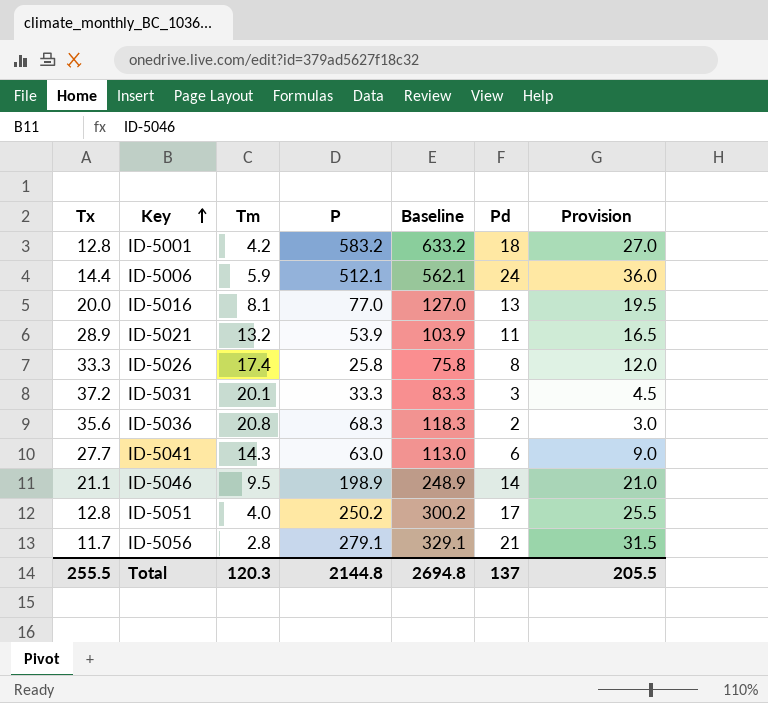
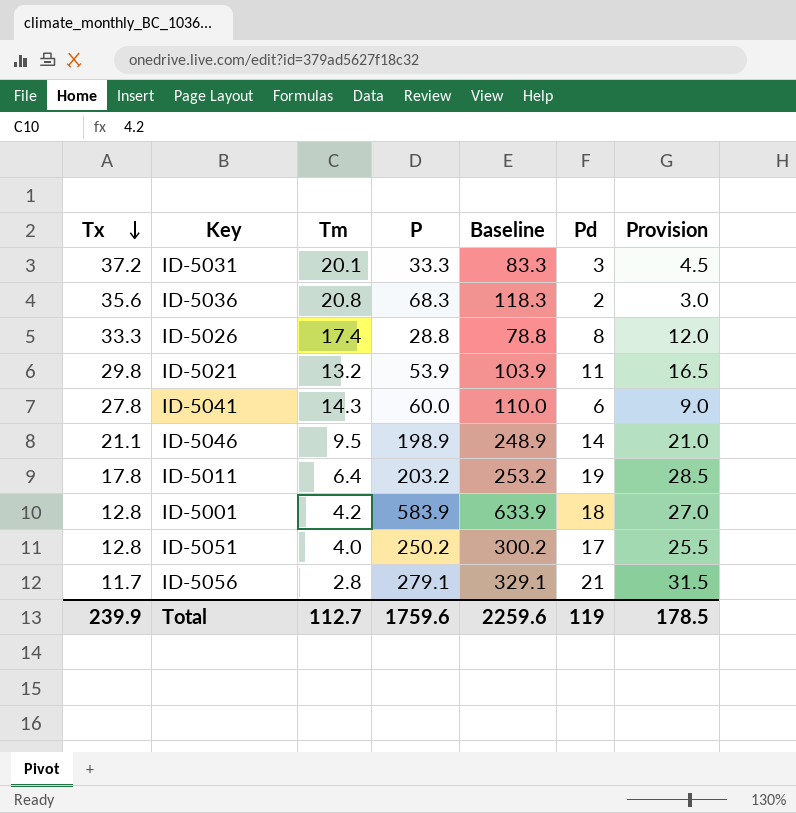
row order: Key ascending -> Tx descending
row ID-5006: 14.4 | 5.9 | 512.1 | 562.1 | 24 | 36.0 -> none
row ID-5016: 20.0 | 8.1 | 77.0 | 127.0 | 13 | 19.5 -> none
ID-5026 | P: 25.8 -> 28.8
ID-5026 | Baseline: 75.8 -> 78.8
ID-5021 | Tx: 28.9 -> 29.8
ID-5041 | Tx: 27.7 -> 27.8
ID-5041 | P: 63.0 -> 60.0
ID-5041 | Baseline: 113.0 -> 110.0
row ID-5011: none -> 17.8 | 6.4 | 203.2 | 253.2 | 19 | 28.5
ID-5001 | P: 583.2 -> 583.9
ID-5001 | Baseline: 633.2 -> 633.9
Total | Tx: 255.5 -> 239.9
Total | Tm: 120.3 -> 112.7
Total | P: 2144.8 -> 1759.6
Total | Baseline: 2694.8 -> 2259.6
Total | Pd: 137 -> 119
Total | Provision: 205.5 -> 178.5

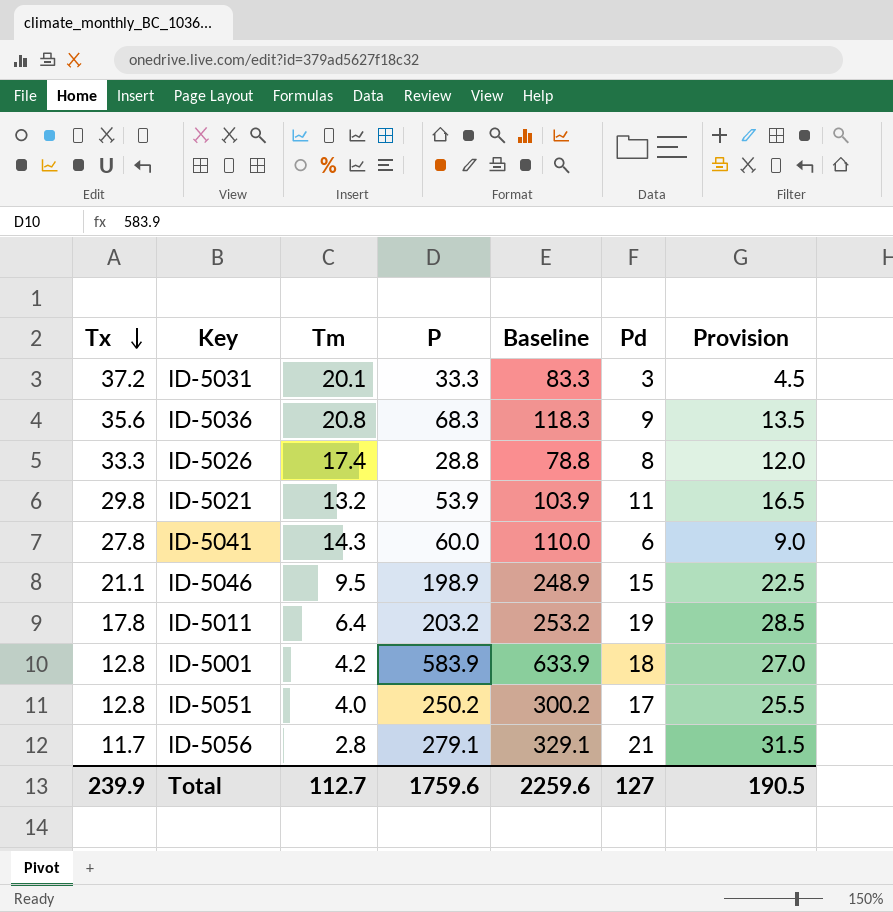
ID-5036 | Pd: 2 -> 9
ID-5036 | Provision: 3.0 -> 13.5
ID-5046 | Pd: 14 -> 15
ID-5046 | Provision: 21.0 -> 22.5
Total | Pd: 119 -> 127
Total | Provision: 178.5 -> 190.5

